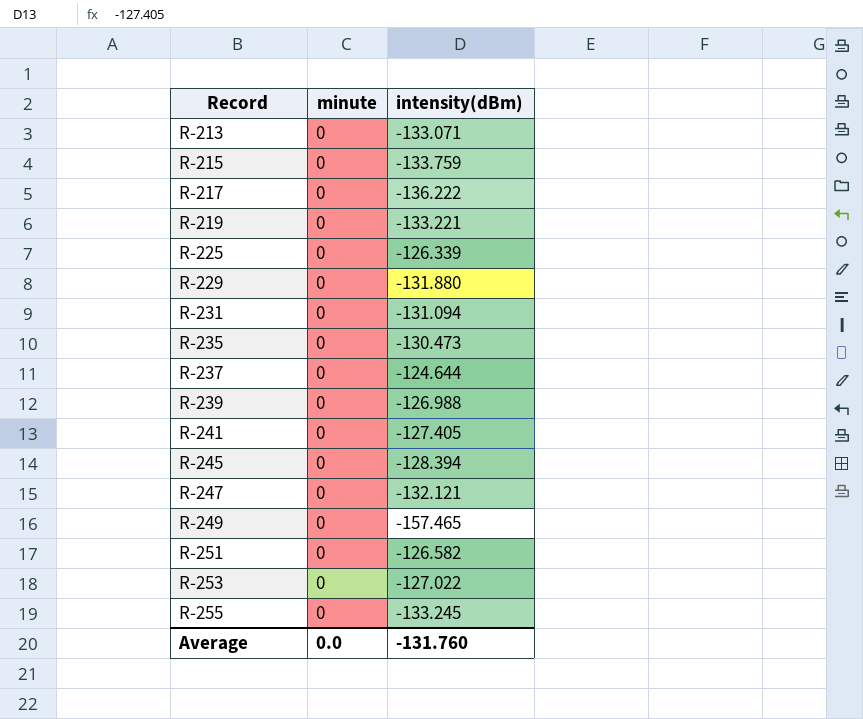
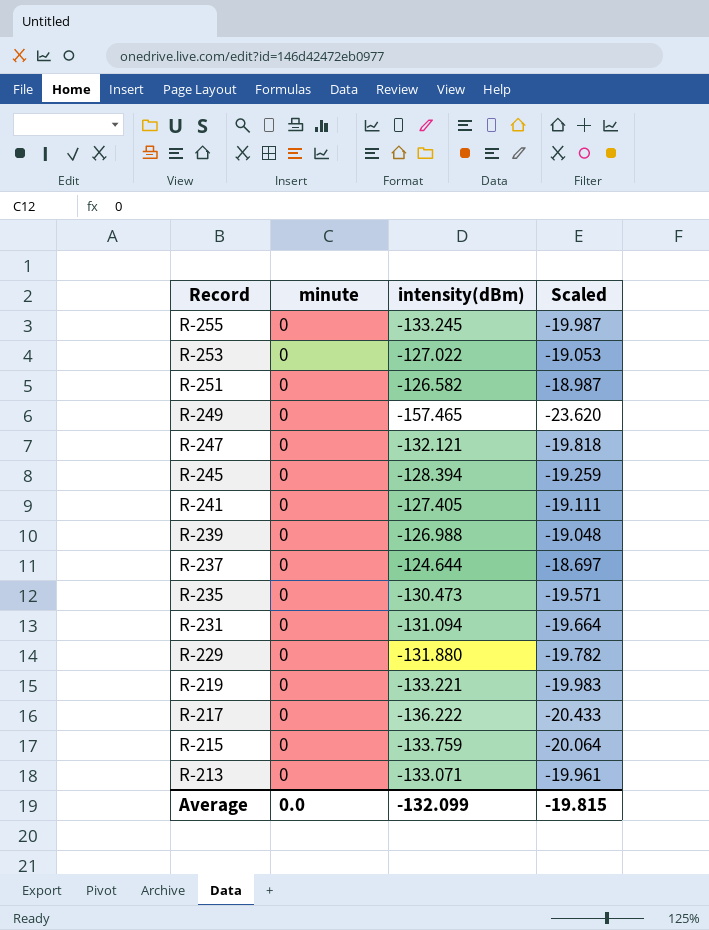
row order: Record ascending -> Record descending
column Scaled | formula: none -> [intensity(dBm)] * 0.15
row R-225: 0 | -126.339 -> none
Average | intensity(dBm): -131.760 -> -132.099

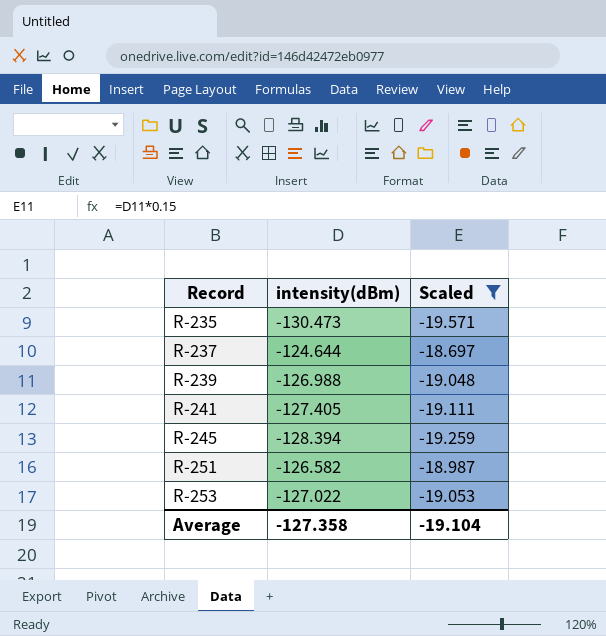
filter: none -> Scaled >= -19.571
row order: Record descending -> Record ascending
column minute | position: 2 -> none
Average | intensity(dBm): -132.099 -> -127.358
Average | Scaled: -19.815 -> -19.104

